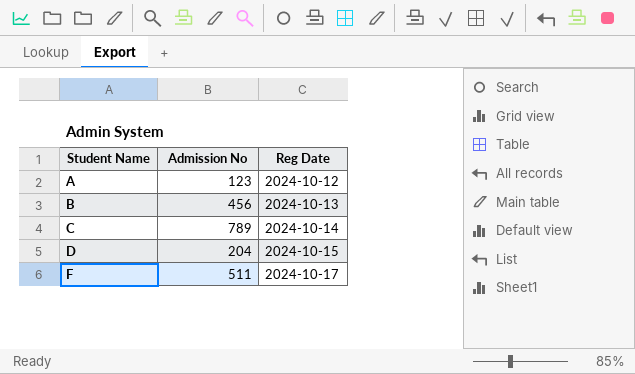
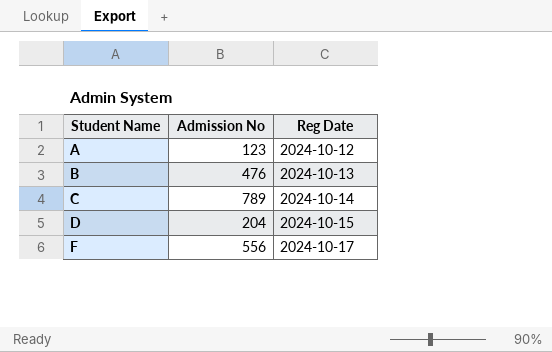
B | Admission No: 456 -> 476
F | Admission No: 511 -> 556

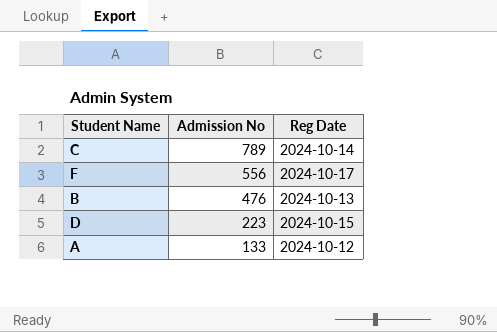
row order: Student Name ascending -> Admission No descending
D | Admission No: 204 -> 223
A | Admission No: 123 -> 133

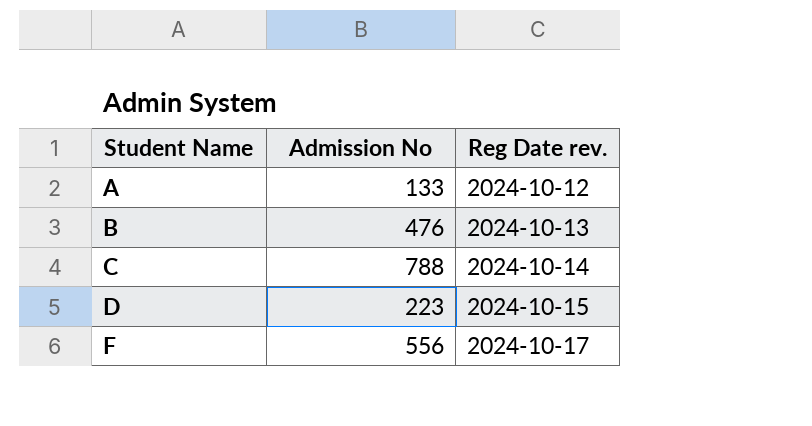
row order: Admission No descending -> Student Name ascending
column name: Reg Date -> Reg Date rev.
C | Admission No: 789 -> 788

